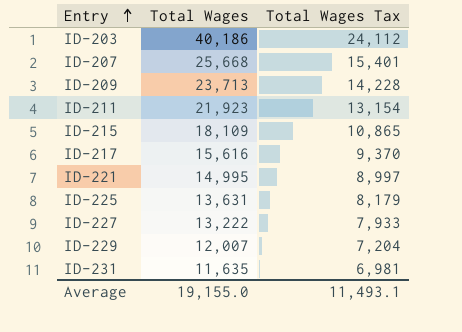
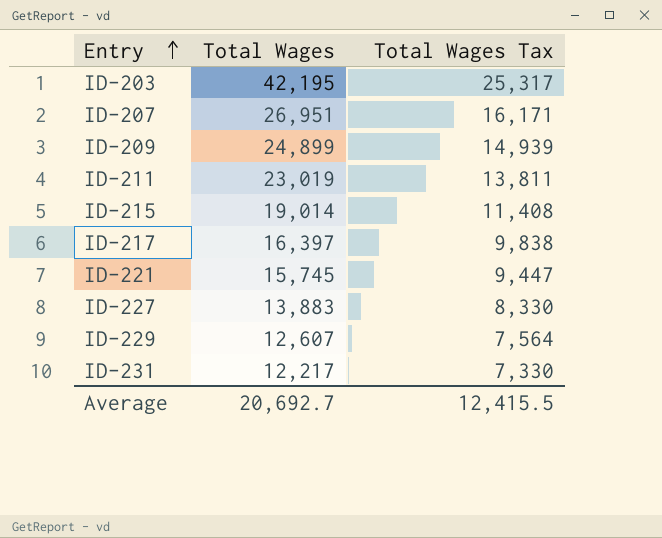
row ID-225: 13,631 | 8,179 -> none
ID-203 | Total Wages: 40,186 -> 42,195
ID-203 | Total Wages Tax: 24,112 -> 25,317
ID-207 | Total Wages: 25,668 -> 26,951
ID-207 | Total Wages Tax: 15,401 -> 16,171
ID-209 | Total Wages: 23,713 -> 24,899
ID-209 | Total Wages Tax: 14,228 -> 14,939
ID-211 | Total Wages: 21,923 -> 23,019
ID-211 | Total Wages Tax: 13,154 -> 13,811
ID-215 | Total Wages: 18,109 -> 19,014
ID-215 | Total Wages Tax: 10,865 -> 11,408
ID-217 | Total Wages: 15,616 -> 16,397
ID-217 | Total Wages Tax: 9,370 -> 9,838
ID-221 | Total Wages: 14,995 -> 15,745
ID-221 | Total Wages Tax: 8,997 -> 9,447
ID-227 | Total Wages: 13,222 -> 13,883
ID-227 | Total Wages Tax: 7,933 -> 8,330
ID-229 | Total Wages: 12,007 -> 12,607
ID-229 | Total Wages Tax: 7,204 -> 7,564
ID-231 | Total Wages: 11,635 -> 12,217
ID-231 | Total Wages Tax: 6,981 -> 7,330
Average | Total Wages: 19,155.0 -> 20,692.7
Average | Total Wages Tax: 11,493.1 -> 12,415.5

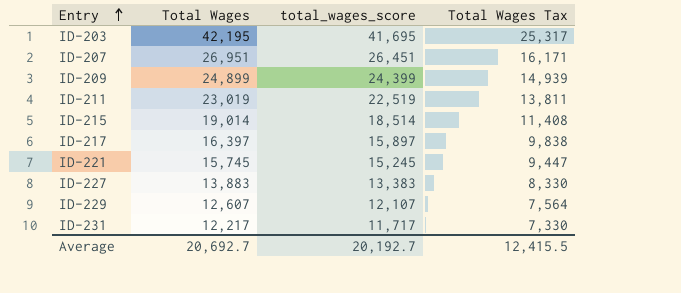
column total_wages_score | formula: none -> [Total Wages] - 500

